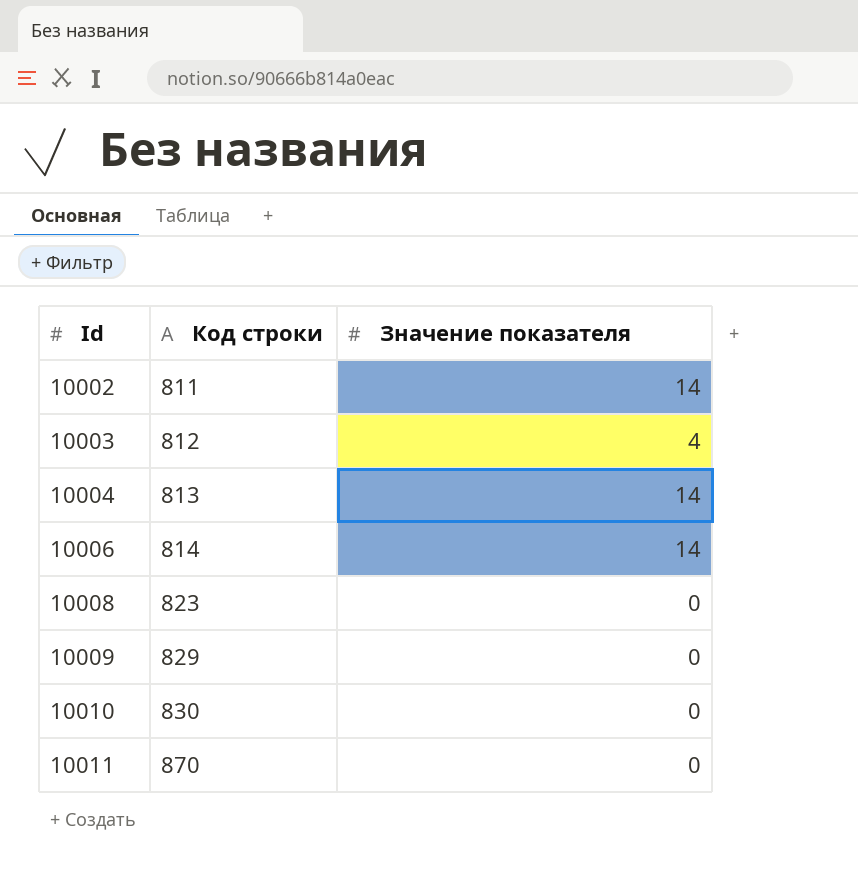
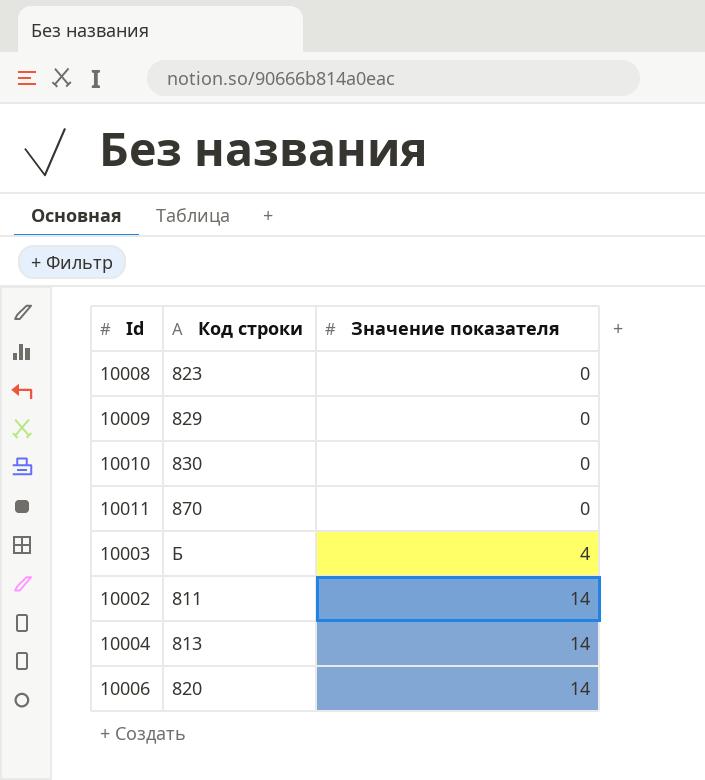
row order: Id ascending -> Значение показателя ascending
10003 | Код строки: 812 -> Б
10006 | Код строки: 814 -> 820

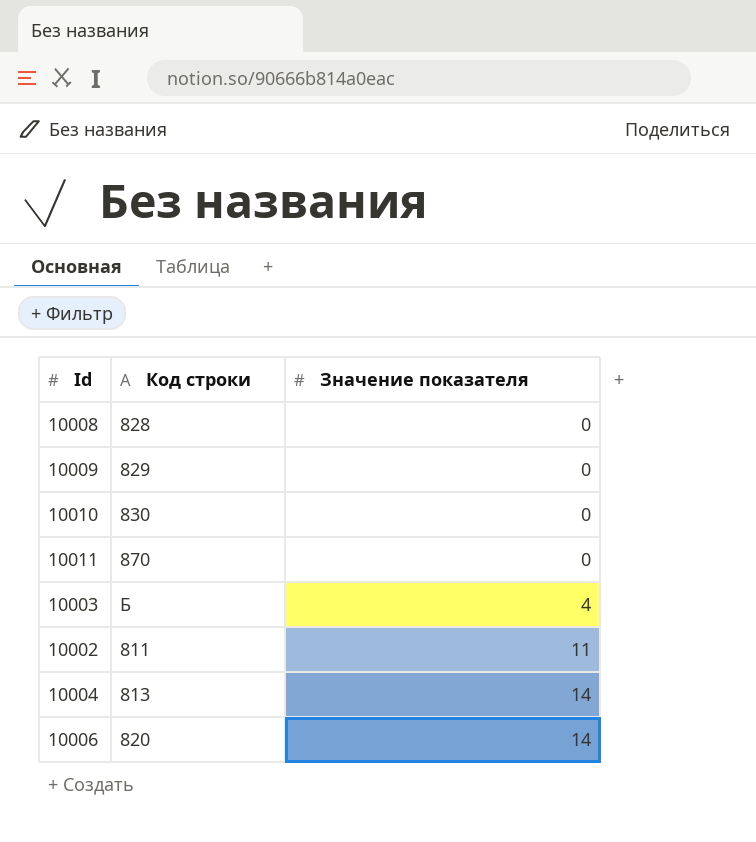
10008 | Код строки: 823 -> 828
10002 | Значение показателя: 14 -> 11

